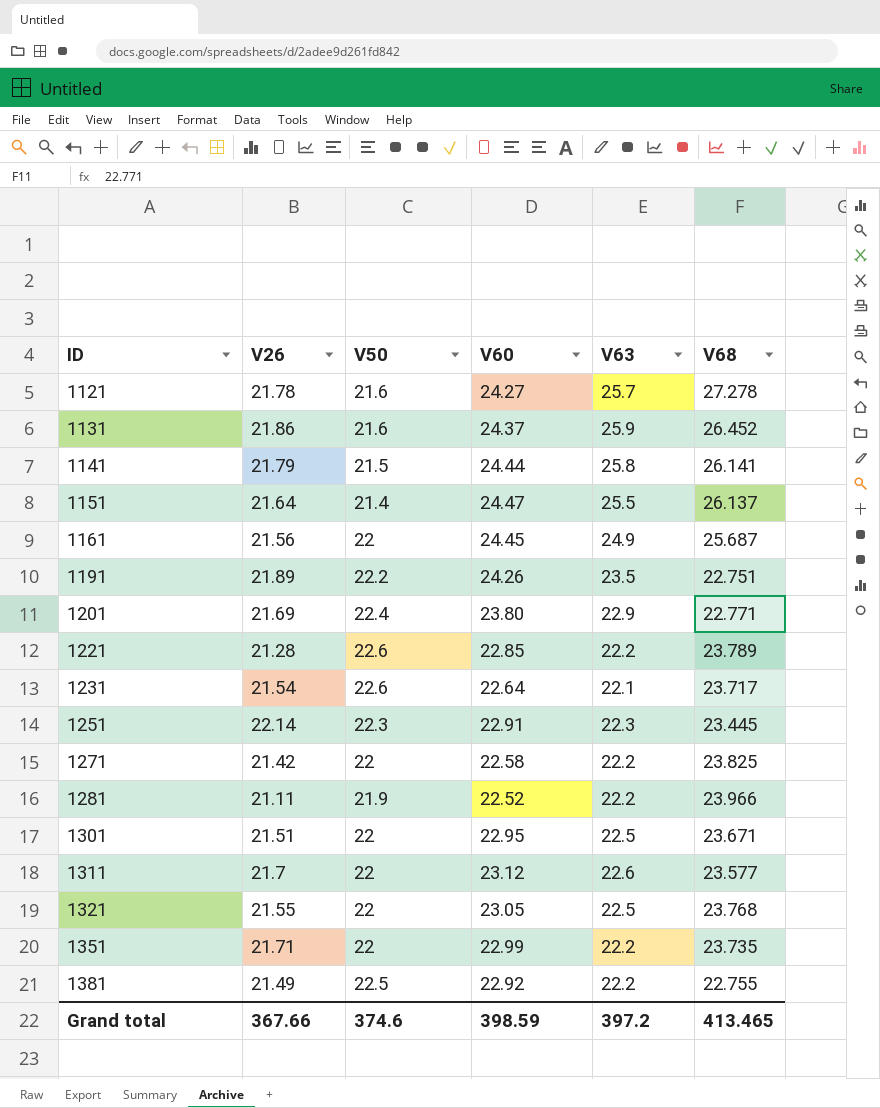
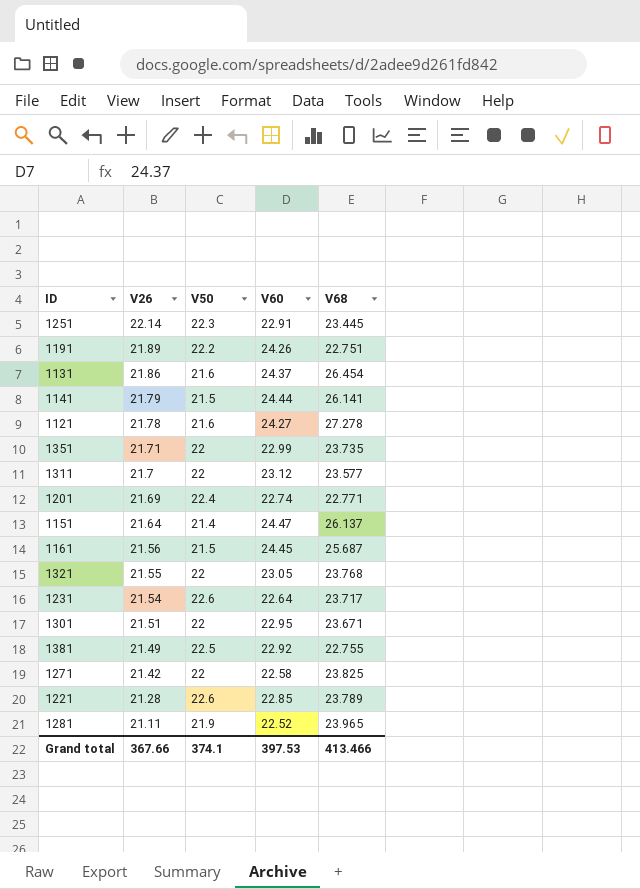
row order: ID ascending -> V26 descending
column V63 | position: 5 -> none
1131 | V68: 26.452 -> 26.454
1201 | V60: 23.80 -> 22.74
1161 | V50: 22 -> 21.5
1281 | V68: 23.966 -> 23.965
Grand total | V50: 374.6 -> 374.1
Grand total | V60: 398.59 -> 397.53
Grand total | V68: 413.465 -> 413.466

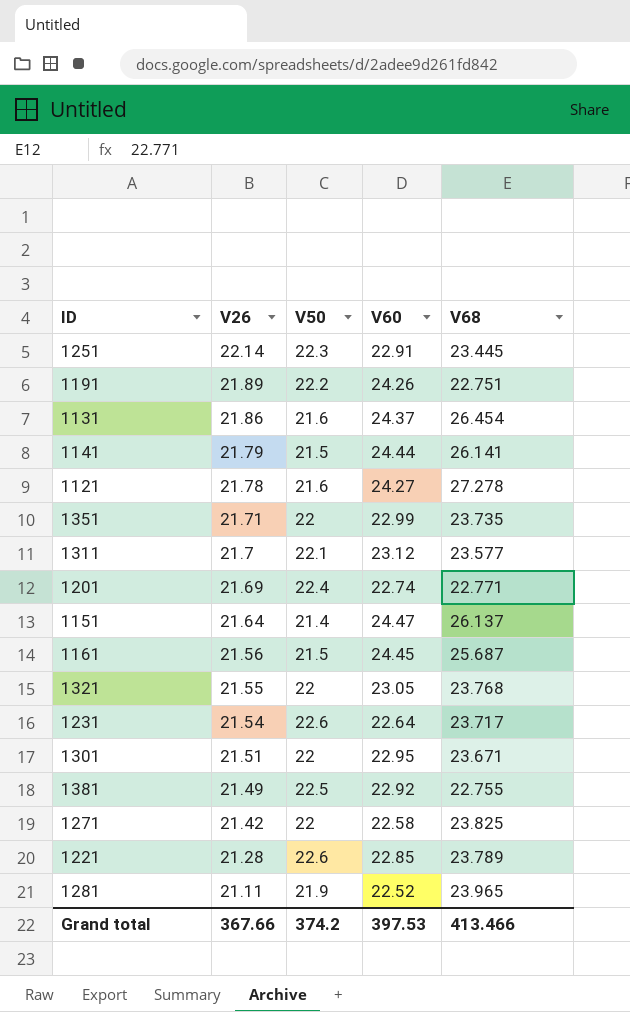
1311 | V50: 22 -> 22.1
Grand total | V50: 374.1 -> 374.2

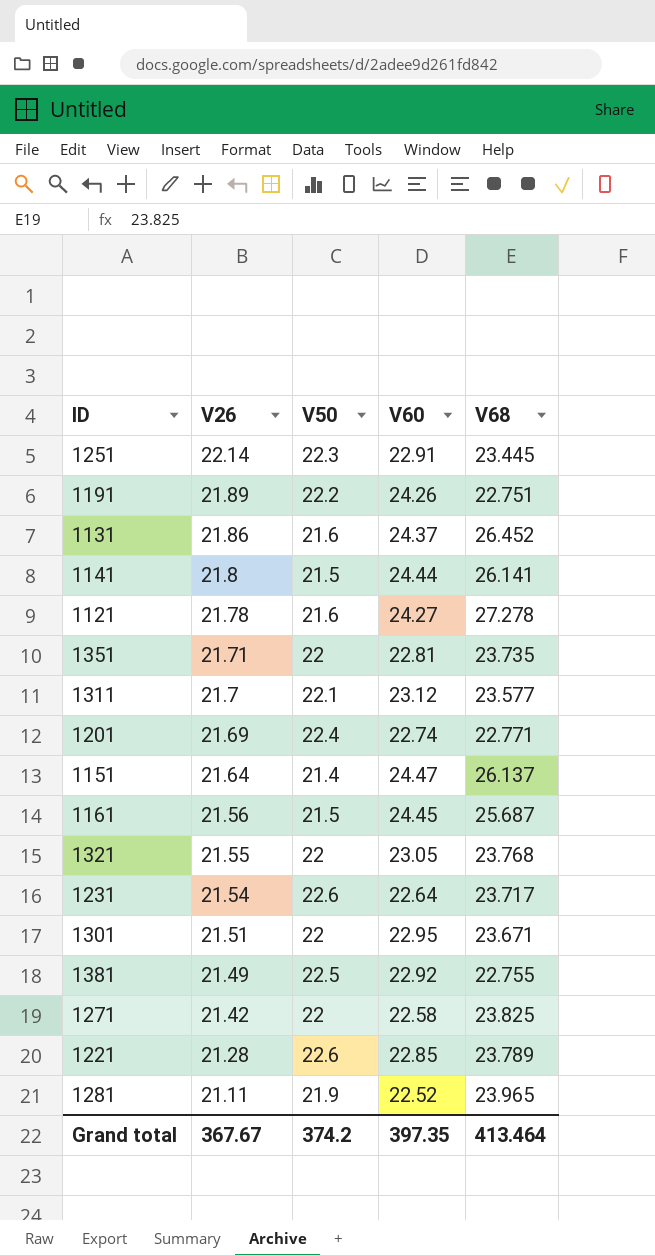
1131 | V68: 26.454 -> 26.452
1141 | V26: 21.79 -> 21.8
1351 | V60: 22.99 -> 22.81
Grand total | V26: 367.66 -> 367.67
Grand total | V60: 397.53 -> 397.35
Grand total | V68: 413.466 -> 413.464

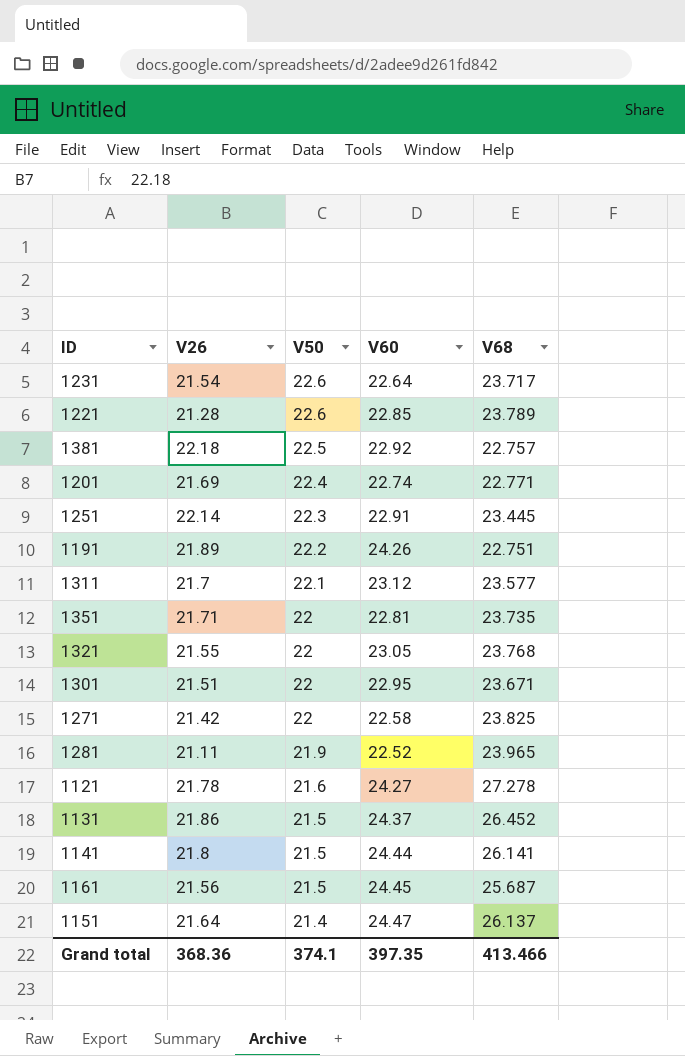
row order: V26 descending -> V50 descending
1381 | V26: 21.49 -> 22.18
1381 | V68: 22.755 -> 22.757
1131 | V50: 21.6 -> 21.5
Grand total | V26: 367.67 -> 368.36
Grand total | V50: 374.2 -> 374.1
Grand total | V68: 413.464 -> 413.466

